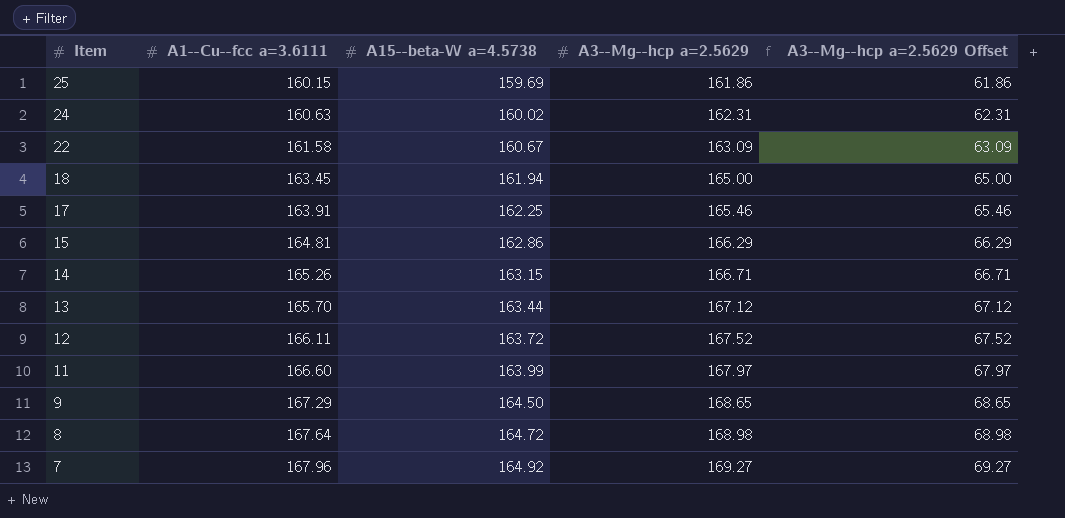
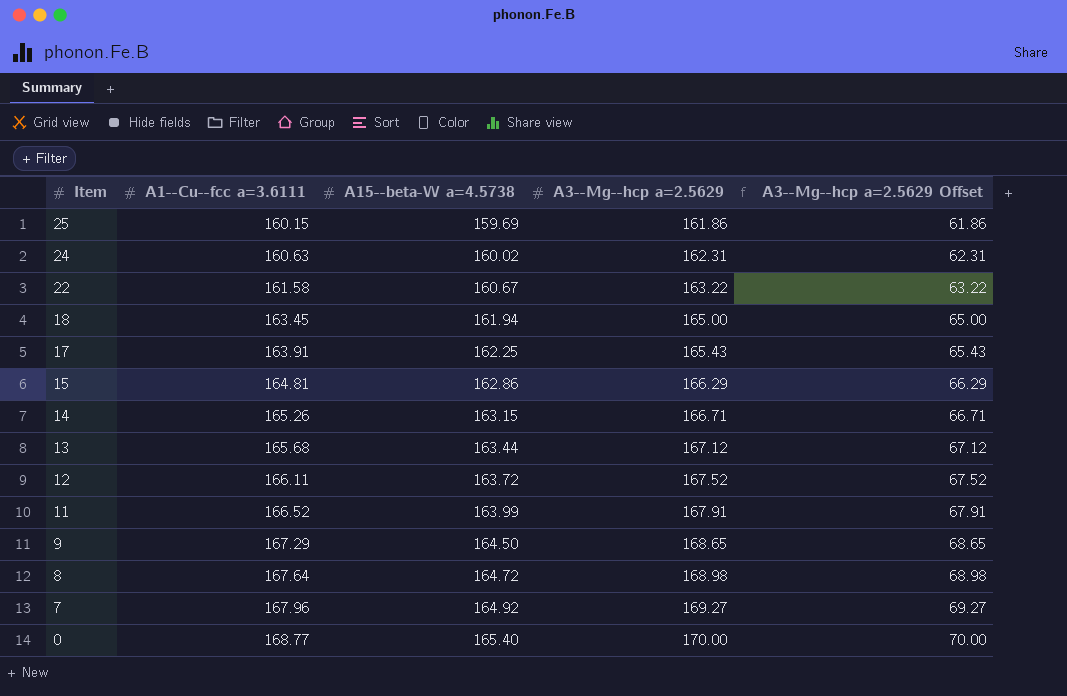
22 | A3--Mg--hcp a=2.5629: 163.09 -> 163.22
22 | A3--Mg--hcp a=2.5629 Offset: 63.09 -> 63.22
17 | A3--Mg--hcp a=2.5629: 165.46 -> 165.43
17 | A3--Mg--hcp a=2.5629 Offset: 65.46 -> 65.43
13 | A1--Cu--fcc a=3.6111: 165.70 -> 165.68
11 | A1--Cu--fcc a=3.6111: 166.60 -> 166.52
11 | A3--Mg--hcp a=2.5629: 167.97 -> 167.91
11 | A3--Mg--hcp a=2.5629 Offset: 67.97 -> 67.91
row 0: none -> 168.77 | 165.40 | 170.00 | 70.00

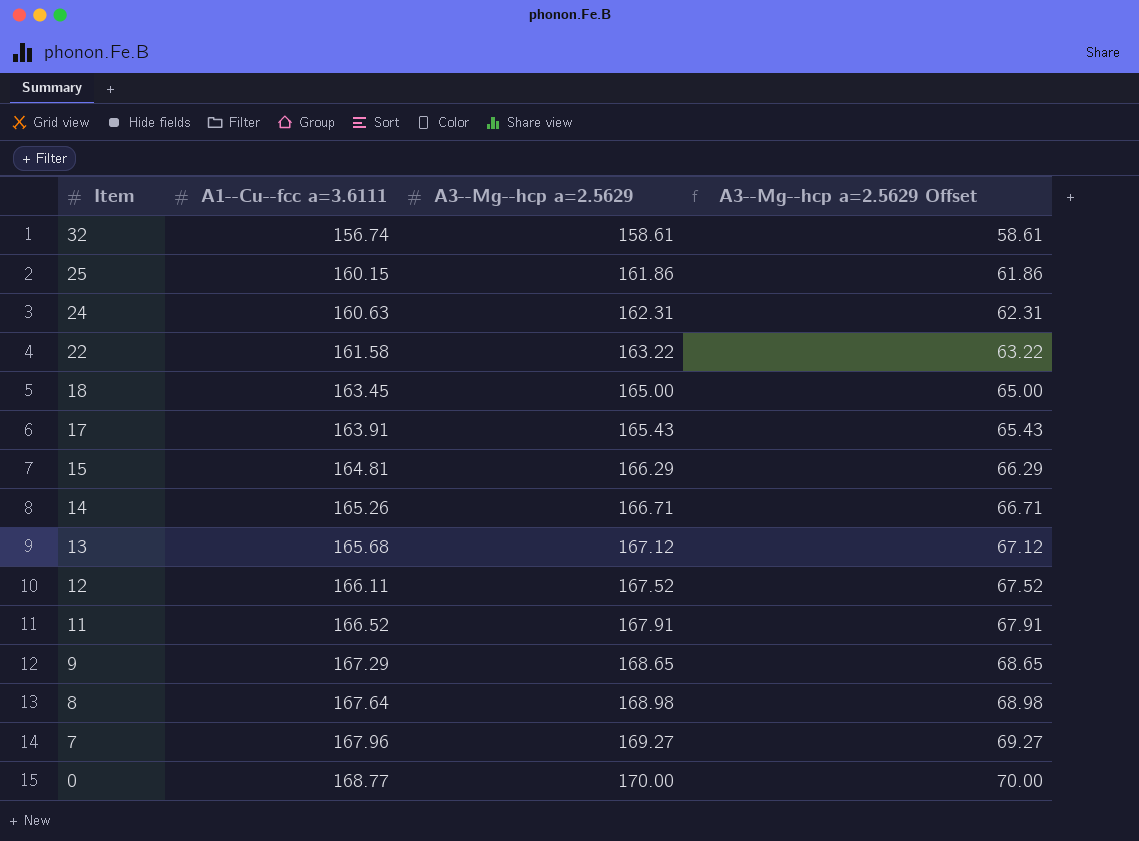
column A15--beta-W a=4.5738 | position: 3 -> none
row 32: none -> 156.74 | 158.61 | 58.61

